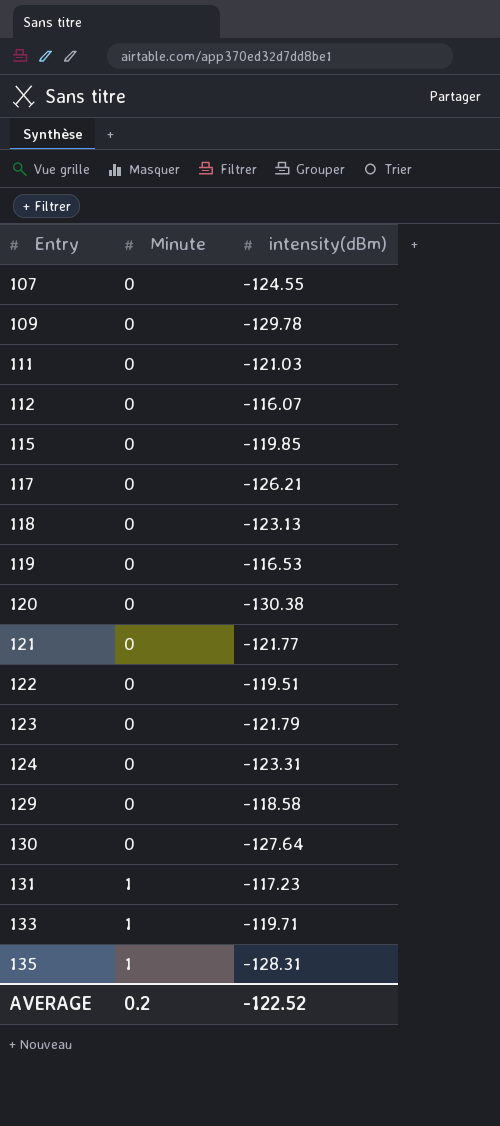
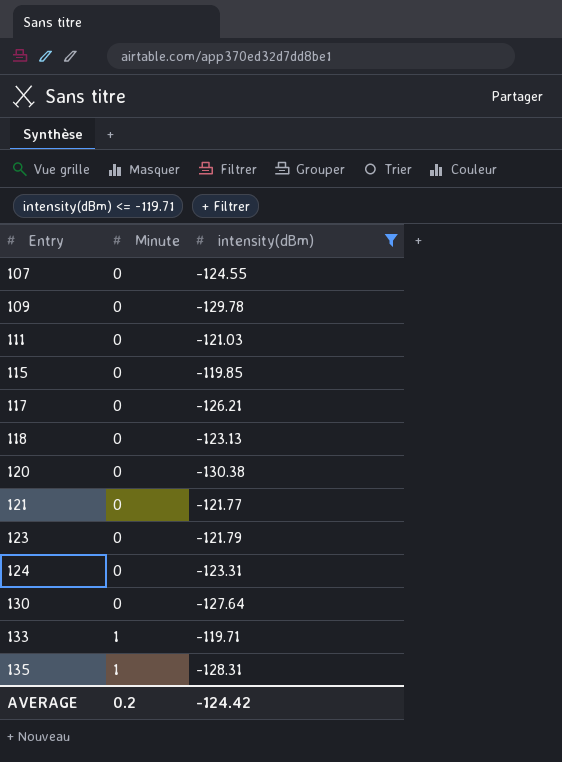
filter: none -> intensity(dBm) <= -119.71
AVERAGE | intensity(dBm): -122.52 -> -124.42

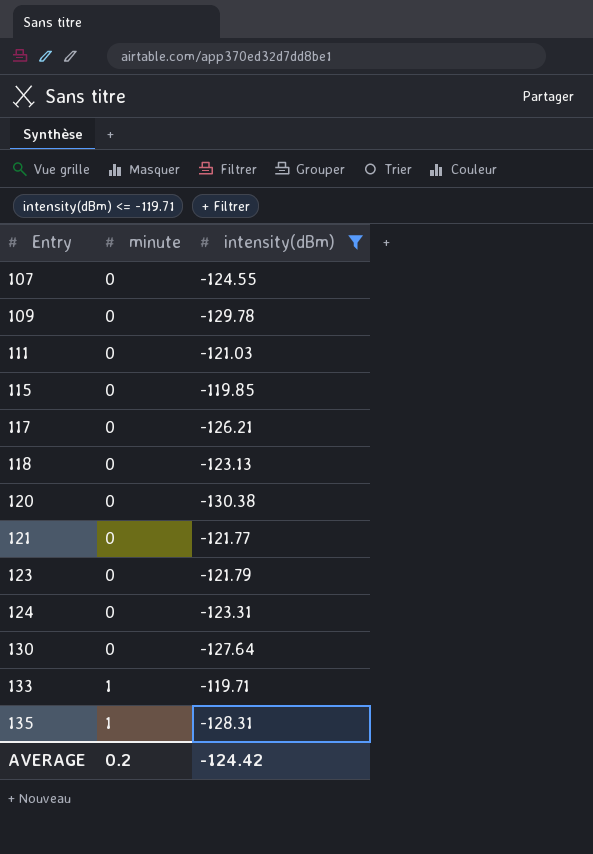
column name: Minute -> minute

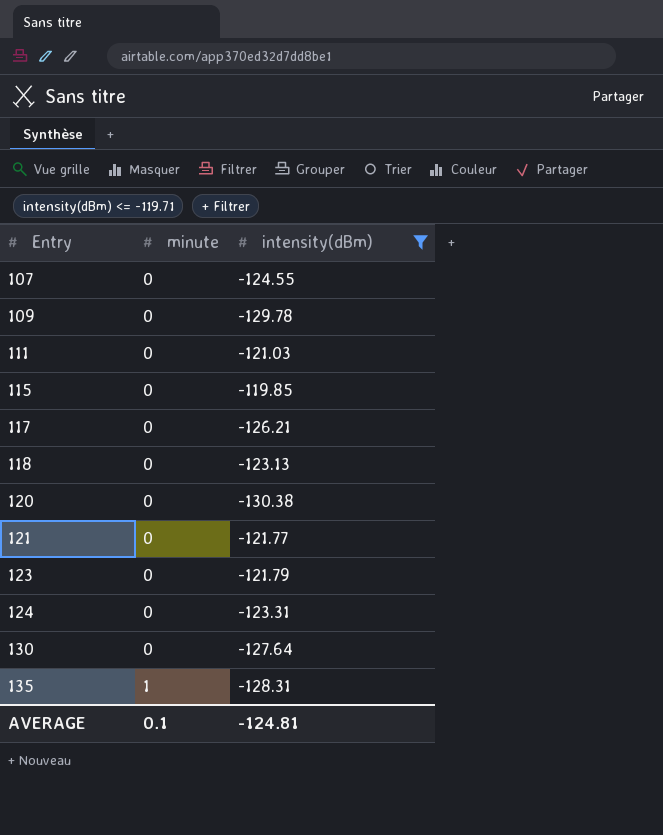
row 133: 1 | -119.71 -> none
AVERAGE | minute: 0.2 -> 0.1
AVERAGE | intensity(dBm): -124.42 -> -124.81

